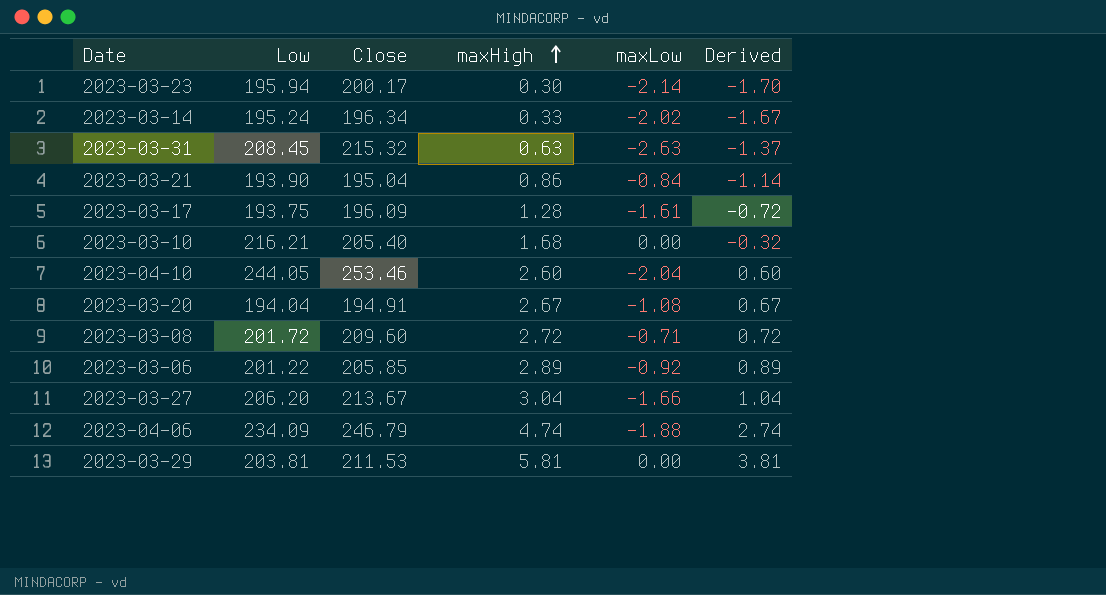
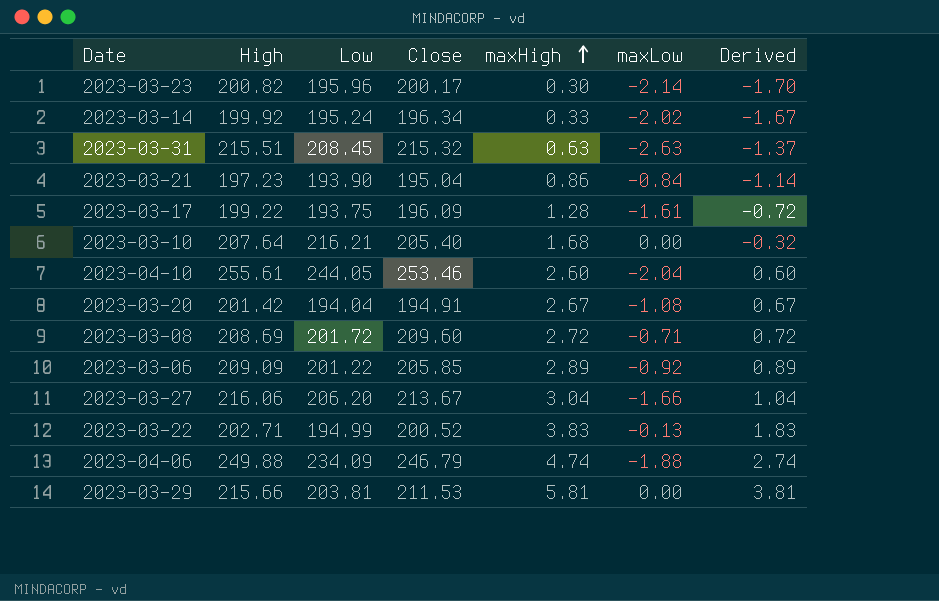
column High | position: none -> 2
2023-03-23 | Low: 195.94 -> 195.96
row 2023-03-22: none -> 202.71 | 194.99 | 200.52 | 3.83 | -0.13 | 1.83

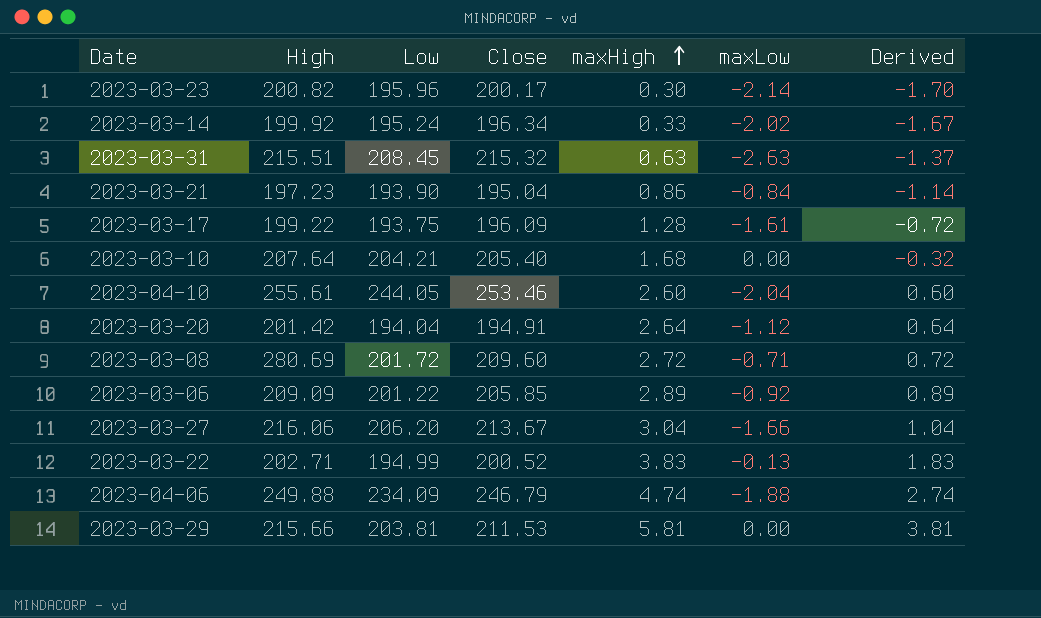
2023-03-10 | Low: 216.21 -> 204.21
2023-03-20 | maxHigh: 2.67 -> 2.64
2023-03-20 | maxLow: -1.08 -> -1.12
2023-03-20 | Derived: 0.67 -> 0.64
2023-03-08 | High: 208.69 -> 280.69

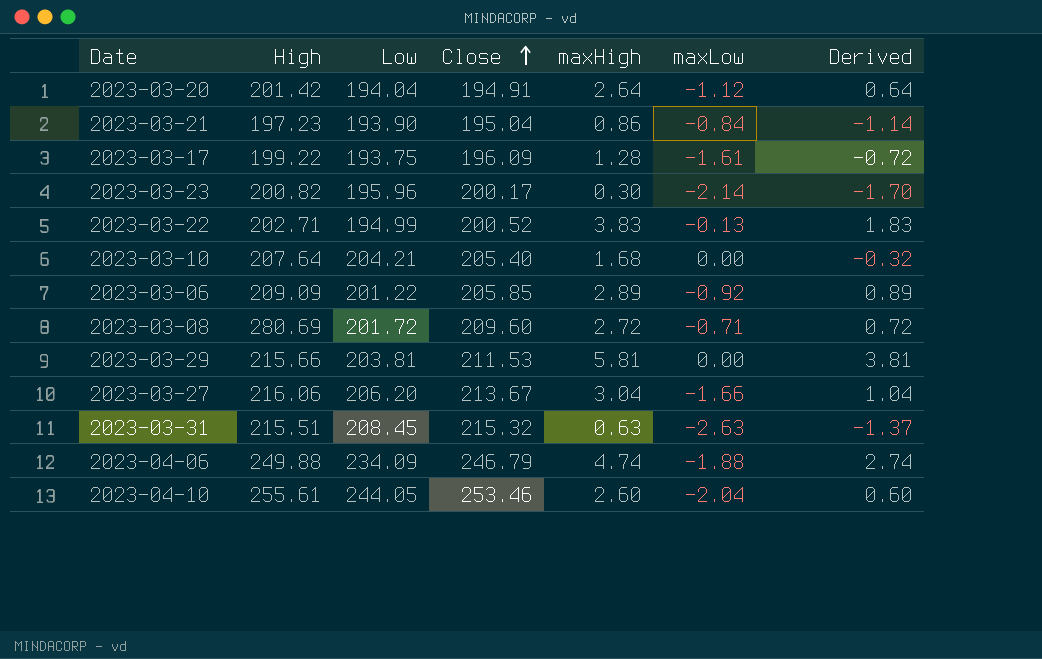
row order: maxHigh ascending -> Close ascending
row 2023-03-14: 199.92 | 195.24 | 196.34 | 0.33 | -2.02 | -1.67 -> none

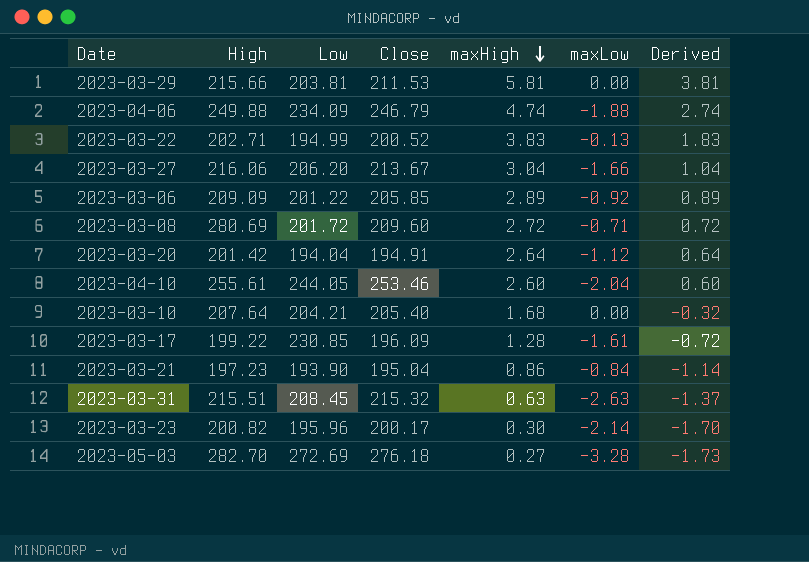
row order: Close ascending -> maxHigh descending
2023-03-17 | Low: 193.75 -> 230.85
row 2023-05-03: none -> 282.70 | 272.69 | 276.18 | 0.27 | -3.28 | -1.73

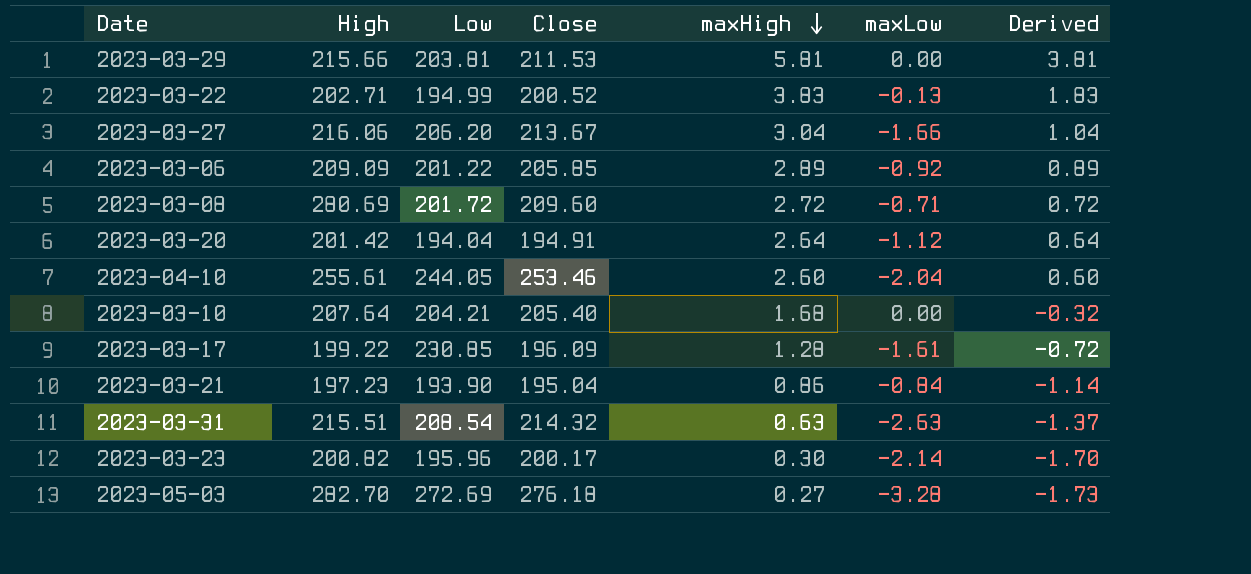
row 2023-04-06: 249.88 | 234.09 | 246.79 | 4.74 | -1.88 | 2.74 -> none
2023-03-31 | Low: 208.45 -> 208.54
2023-03-31 | Close: 215.32 -> 214.32

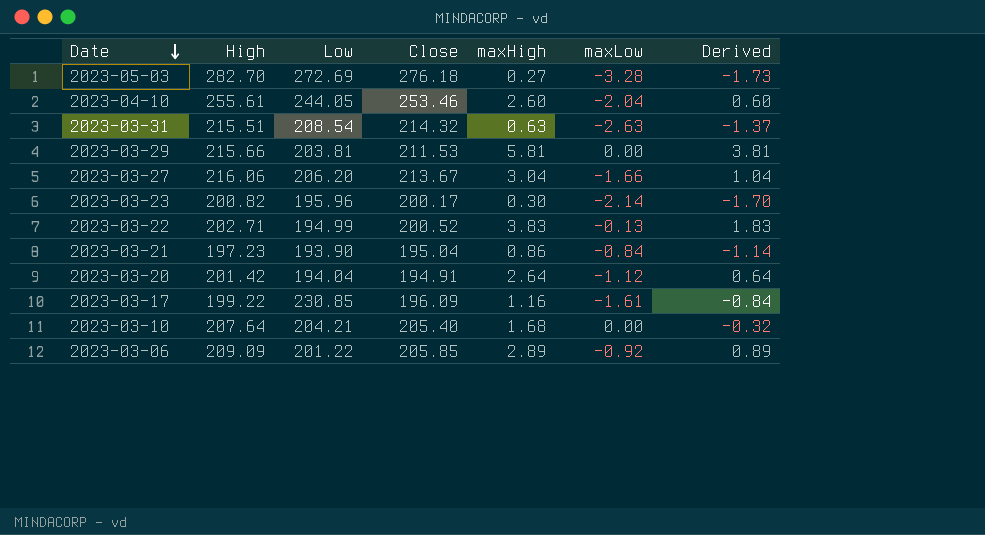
row order: maxHigh descending -> Date descending
row 2023-03-08: 280.69 | 201.72 | 209.60 | 2.72 | -0.71 | 0.72 -> none
2023-03-17 | maxHigh: 1.28 -> 1.16
2023-03-17 | Derived: -0.72 -> -0.84

